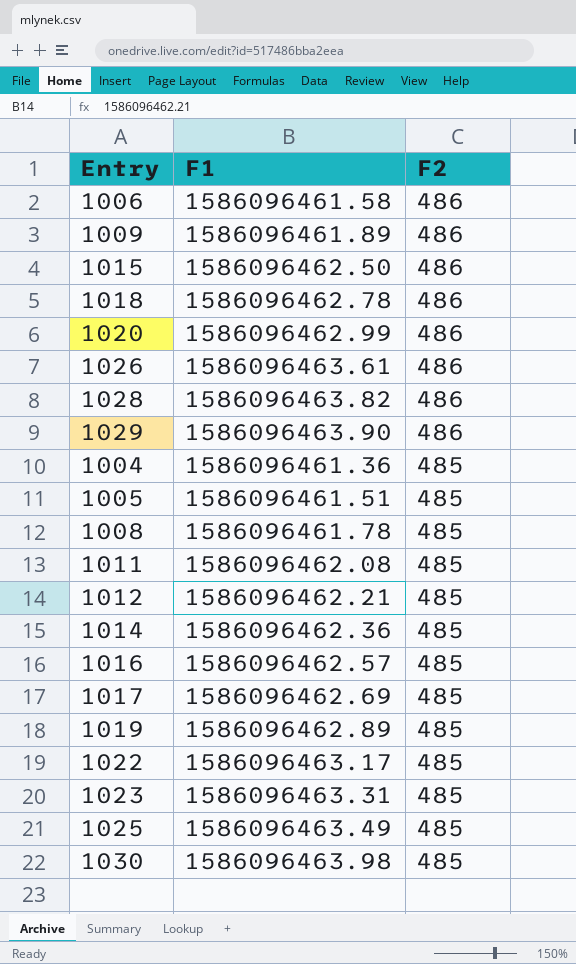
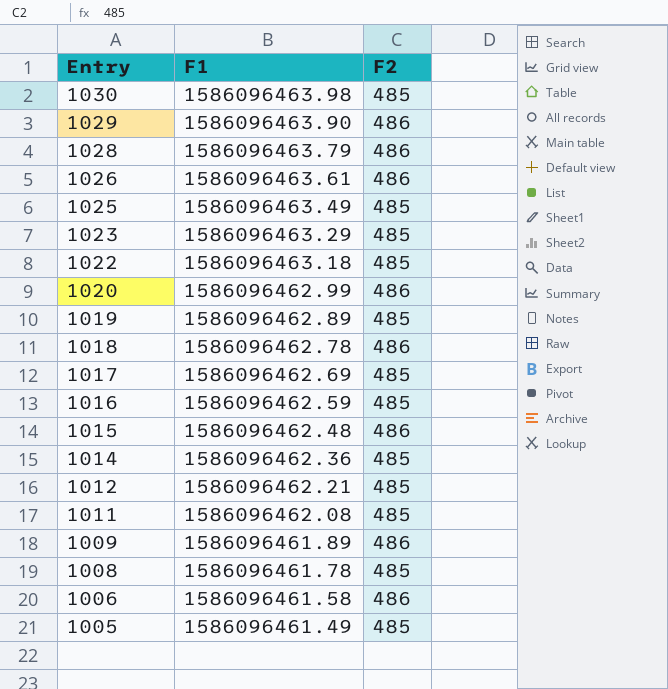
row order: F2 descending -> Entry descending
row 1004: 1586096461.36 | 485 -> none
1028 | F1: 1586096463.82 -> 1586096463.79
1023 | F1: 1586096463.31 -> 1586096463.29
1022 | F1: 1586096463.17 -> 1586096463.18
1016 | F1: 1586096462.57 -> 1586096462.59
1015 | F1: 1586096462.50 -> 1586096462.48
1005 | F1: 1586096461.51 -> 1586096461.49

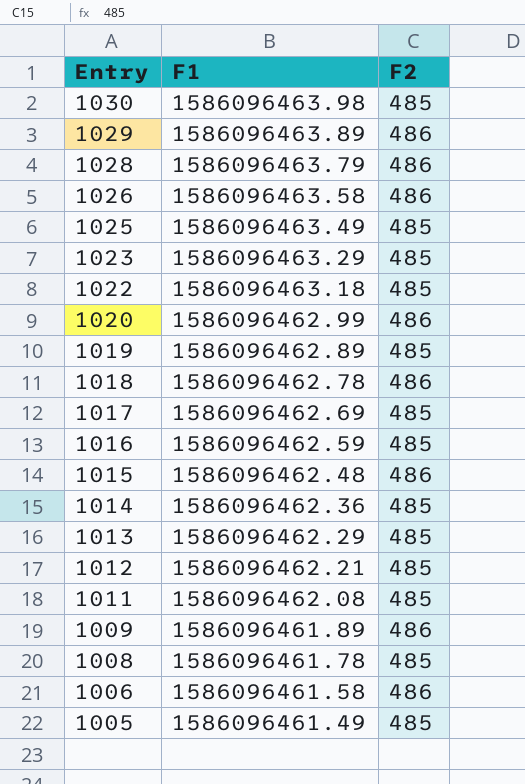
1029 | F1: 1586096463.90 -> 1586096463.89
1026 | F1: 1586096463.61 -> 1586096463.58
row 1013: none -> 1586096462.29 | 485

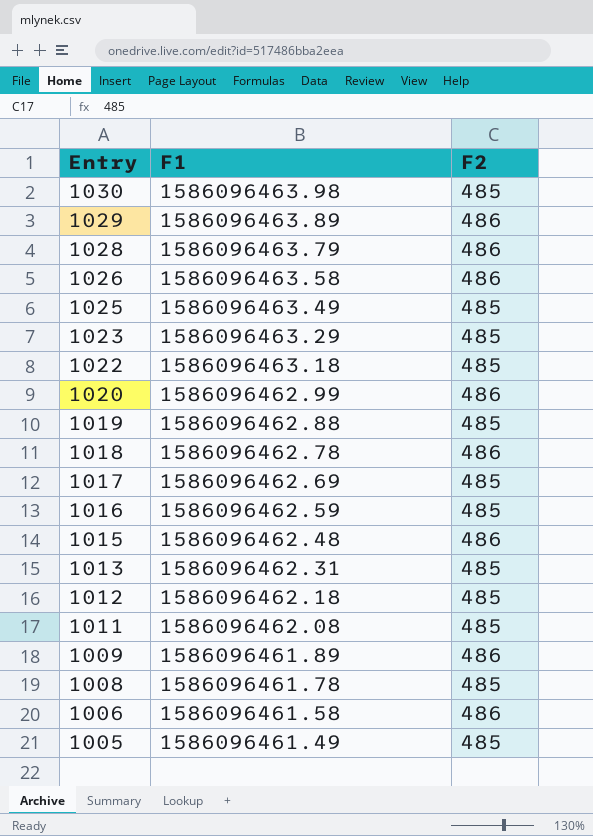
row 1014: 1586096462.36 | 485 -> none
1019 | F1: 1586096462.89 -> 1586096462.88
1013 | F1: 1586096462.29 -> 1586096462.31
1012 | F1: 1586096462.21 -> 1586096462.18

